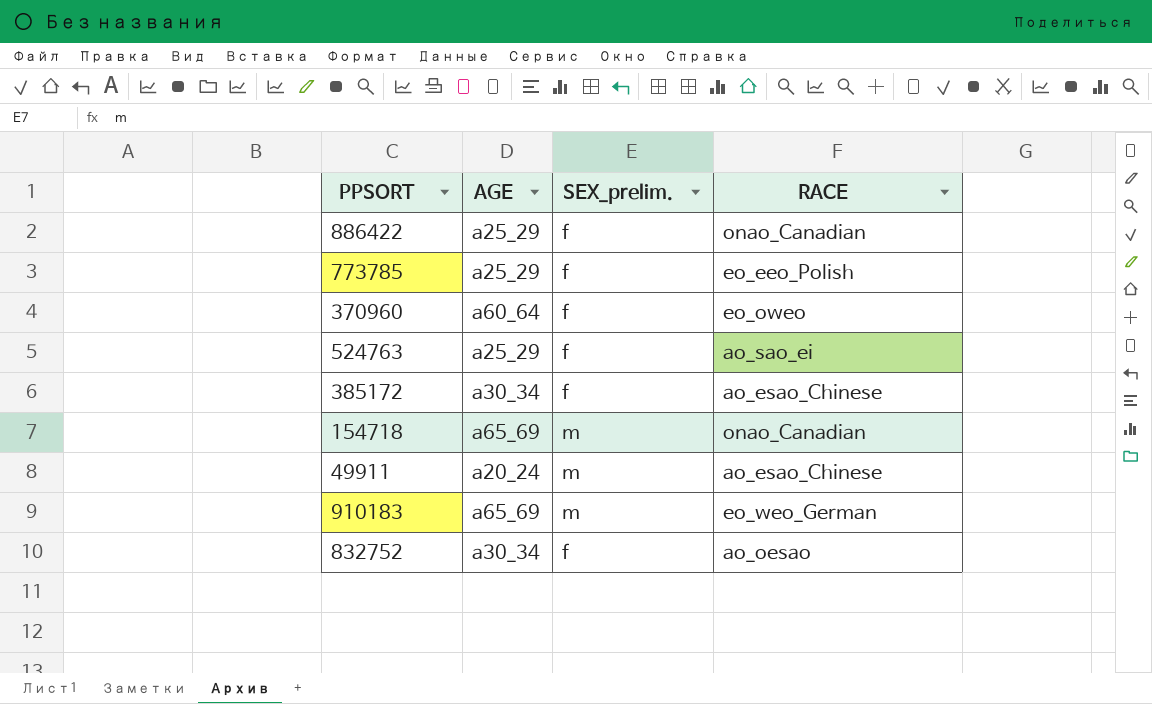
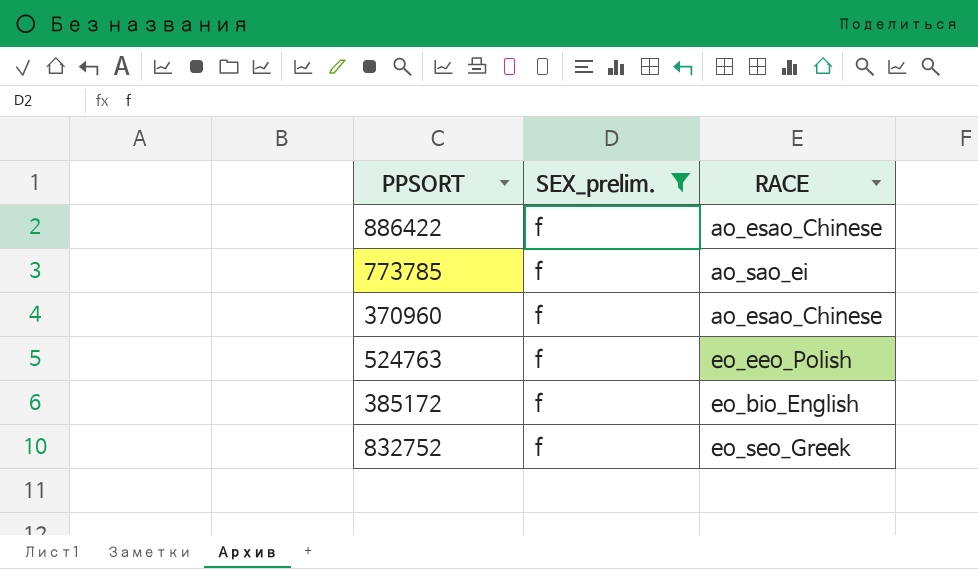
filter: none -> SEX_prelim. = f
column AGE | position: 2 -> none
886422 | RACE: onao_Canadian -> ao_esao_Chinese
773785 | RACE: eo_eeo_Polish -> ao_sao_ei
370960 | RACE: eo_oweo -> ao_esao_Chinese
524763 | RACE: ao_sao_ei -> eo_eeo_Polish
385172 | RACE: ao_esao_Chinese -> eo_bio_English
832752 | RACE: ao_oesao -> eo_seo_Greek

